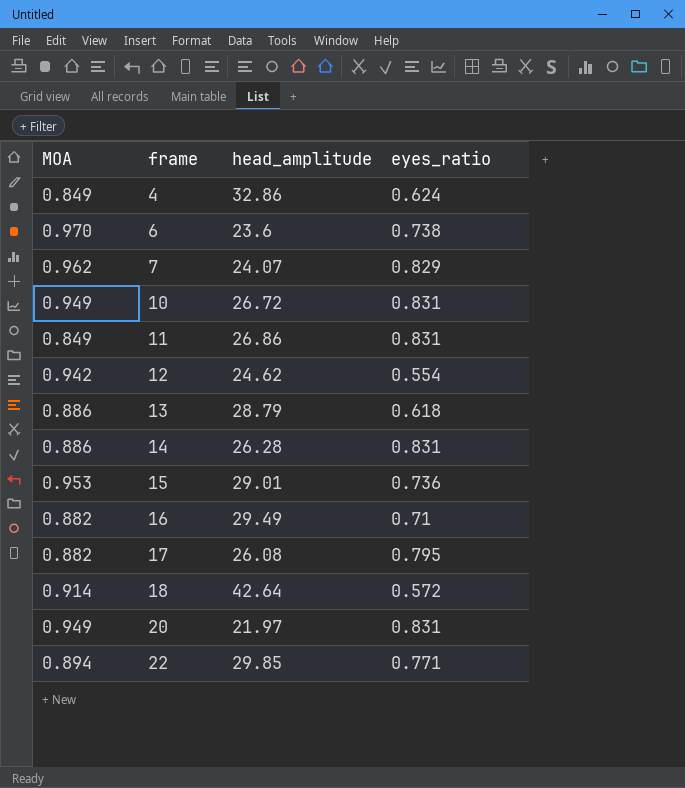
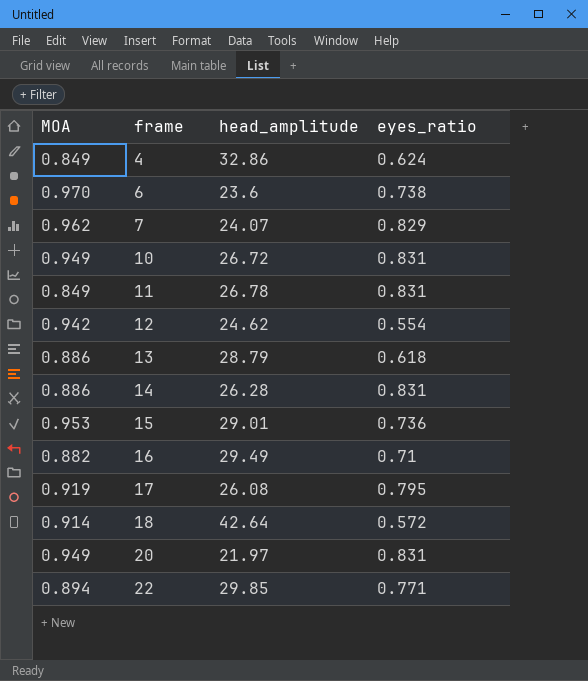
11 | head_amplitude: 26.86 -> 26.78
17 | MOA: 0.882 -> 0.919

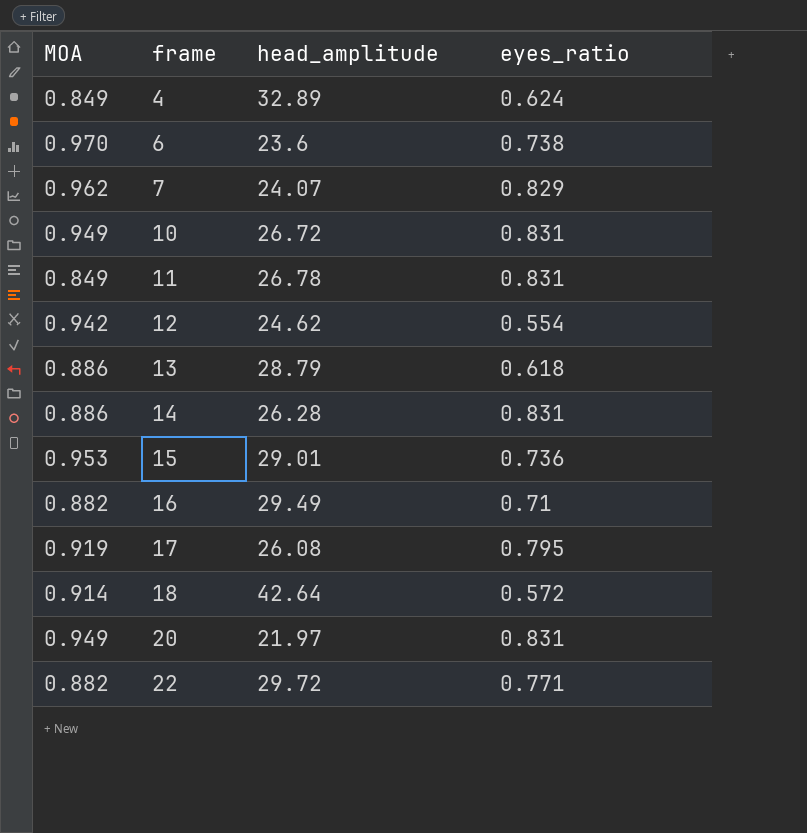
4 | head_amplitude: 32.86 -> 32.89
22 | MOA: 0.894 -> 0.882
22 | head_amplitude: 29.85 -> 29.72

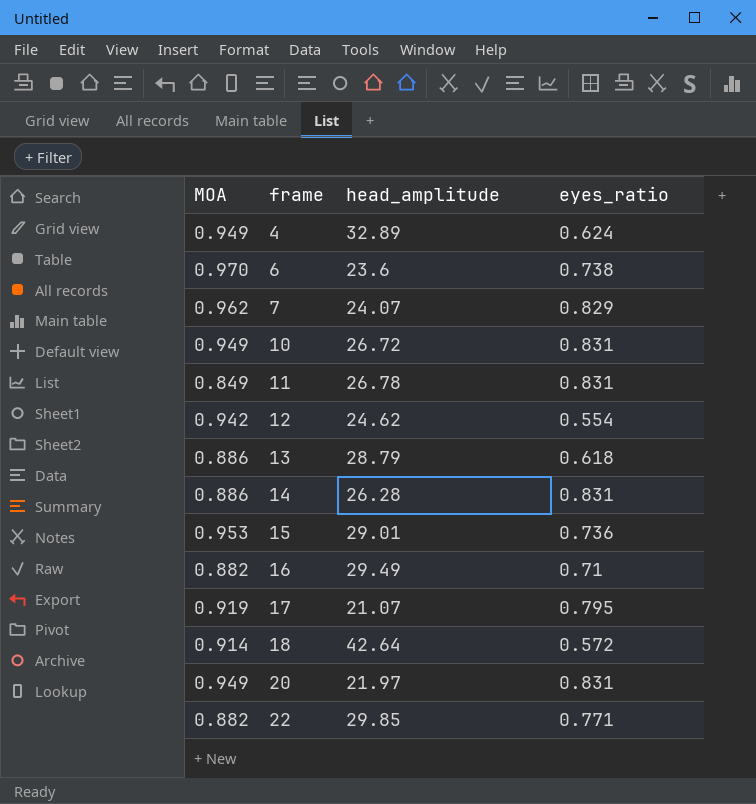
4 | MOA: 0.849 -> 0.949
17 | head_amplitude: 26.08 -> 21.07
22 | head_amplitude: 29.72 -> 29.85

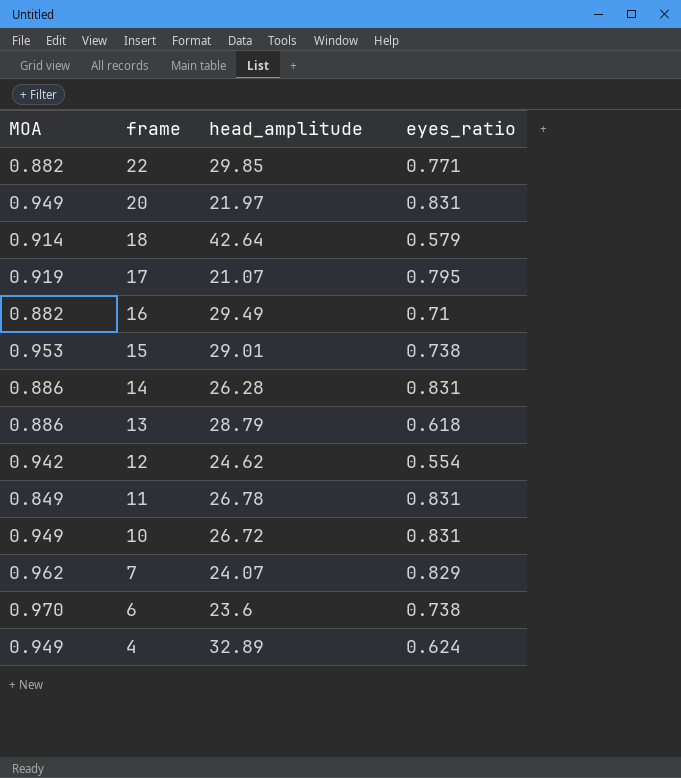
row order: frame ascending -> frame descending
18 | eyes_ratio: 0.572 -> 0.579
15 | eyes_ratio: 0.736 -> 0.738

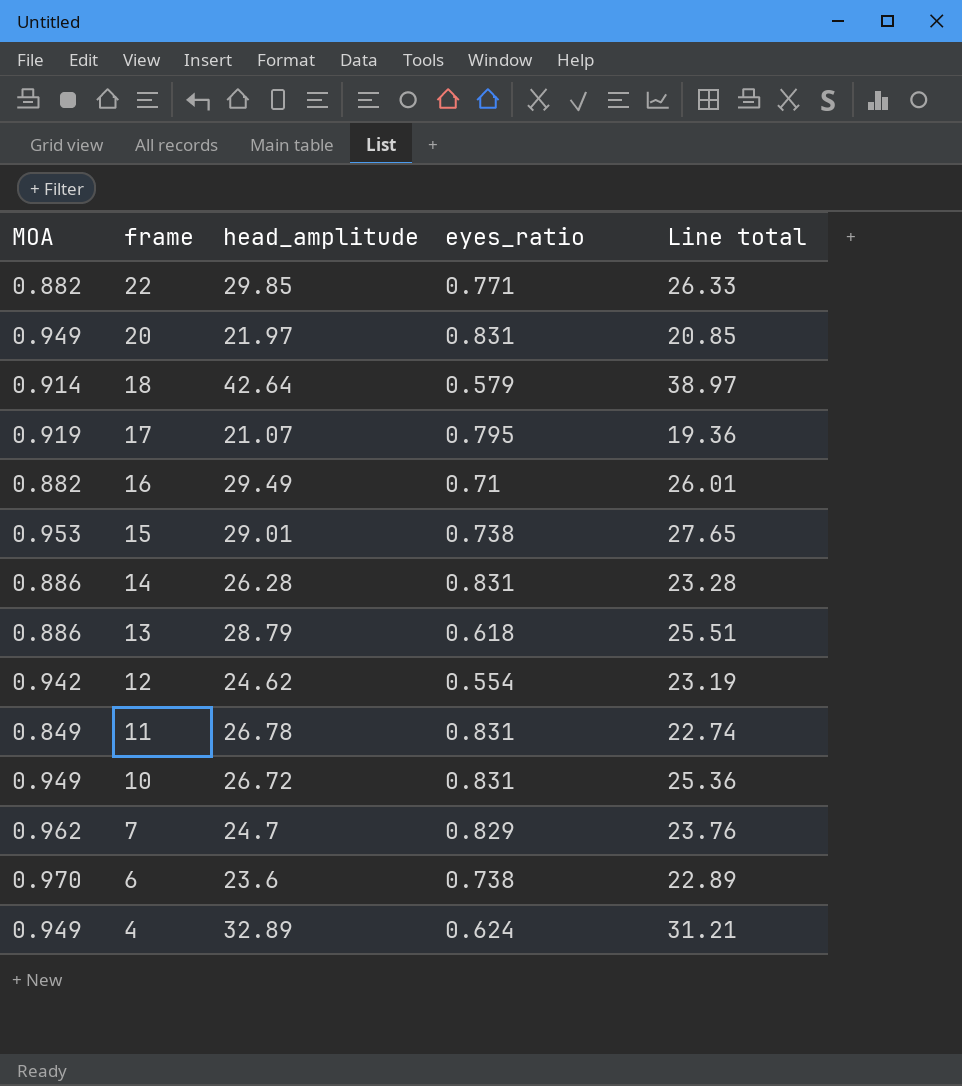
column Line total | formula: none -> [MOA] * [head_amplitude]
7 | head_amplitude: 24.07 -> 24.7

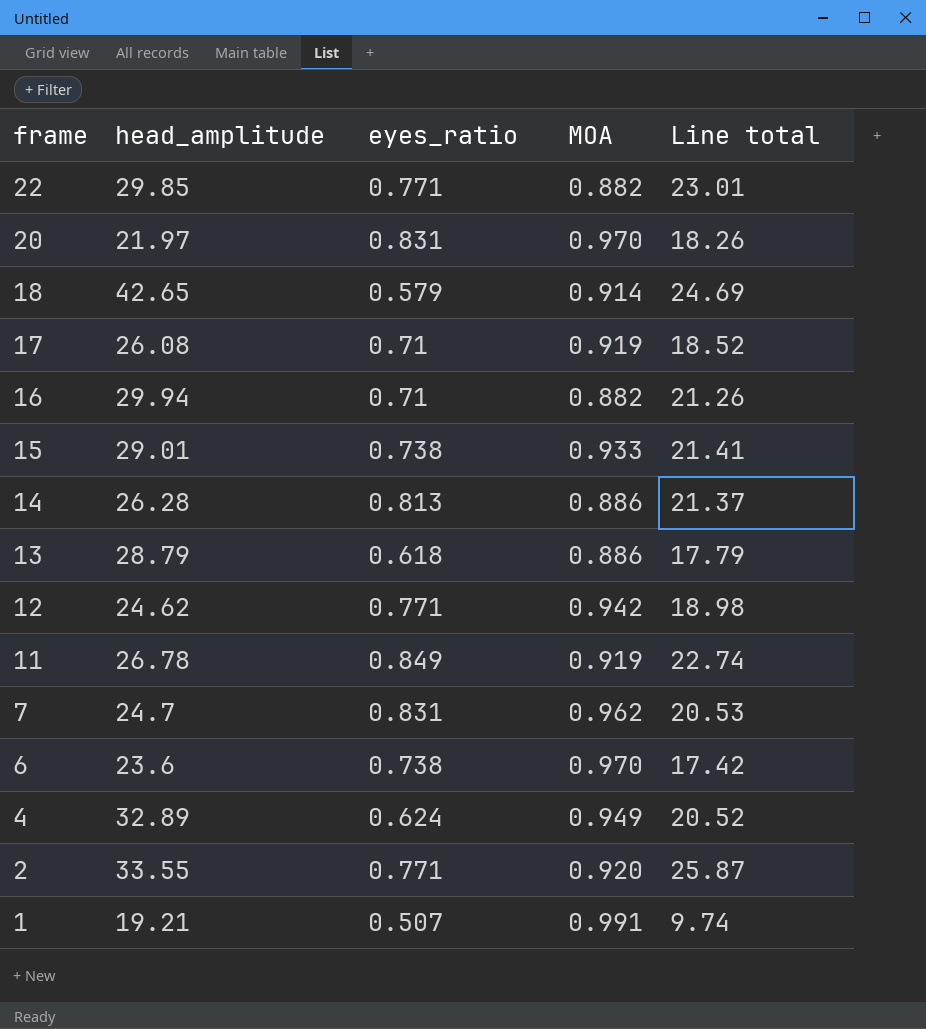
column MOA | position: 1 -> 4
column Line total | formula: [MOA] * [head_amplitude] -> [head_amplitude] * [eyes_ratio]
row 10: 0.949 | 26.72 | 0.831 | 25.36 -> none
20 | MOA: 0.949 -> 0.970
18 | head_amplitude: 42.64 -> 42.65
17 | head_amplitude: 21.07 -> 26.08
17 | eyes_ratio: 0.795 -> 0.71
16 | head_amplitude: 29.49 -> 29.94
15 | MOA: 0.953 -> 0.933
14 | eyes_ratio: 0.831 -> 0.813
12 | eyes_ratio: 0.554 -> 0.771
11 | eyes_ratio: 0.831 -> 0.849
11 | MOA: 0.849 -> 0.919
7 | eyes_ratio: 0.829 -> 0.831
row 2: none -> 33.55 | 0.771 | 0.920 | 25.87
row 1: none -> 19.21 | 0.507 | 0.991 | 9.74

